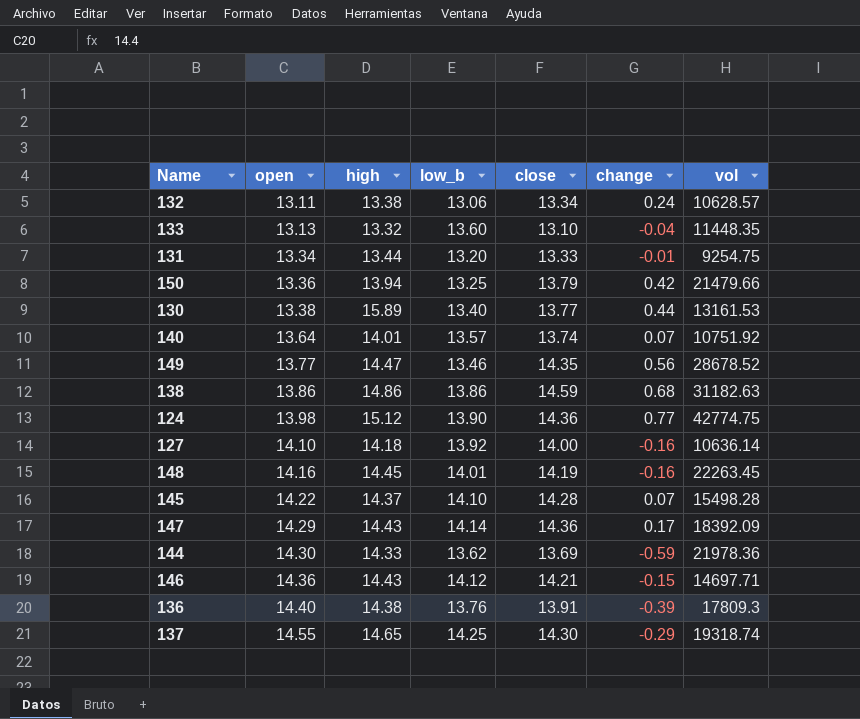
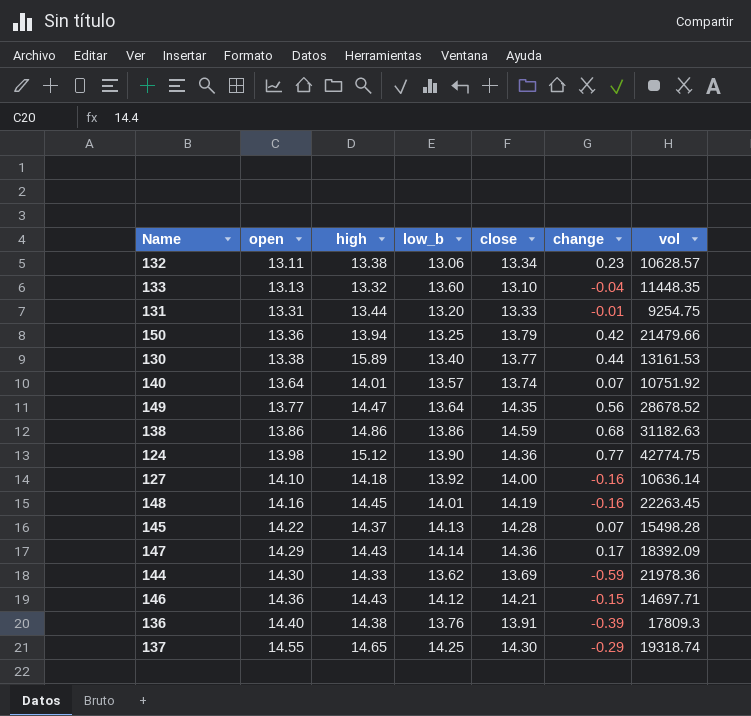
132 | change: 0.24 -> 0.23
131 | open: 13.34 -> 13.31
149 | low_b: 13.46 -> 13.64
145 | low_b: 14.10 -> 14.13

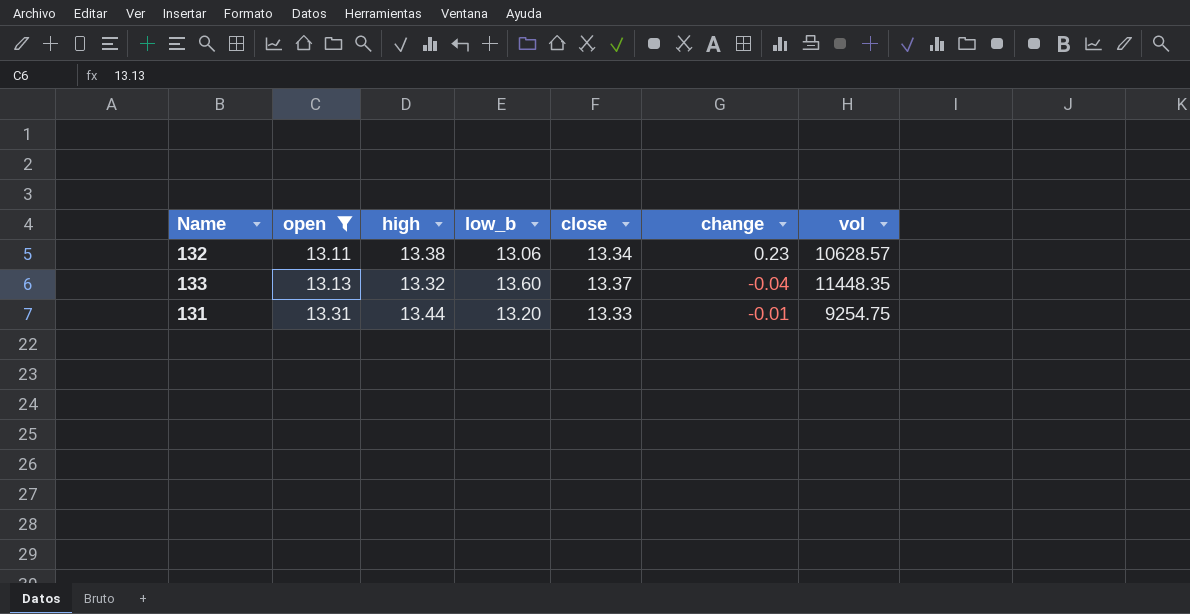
filter: none -> open <= 13.31
133 | close: 13.10 -> 13.37

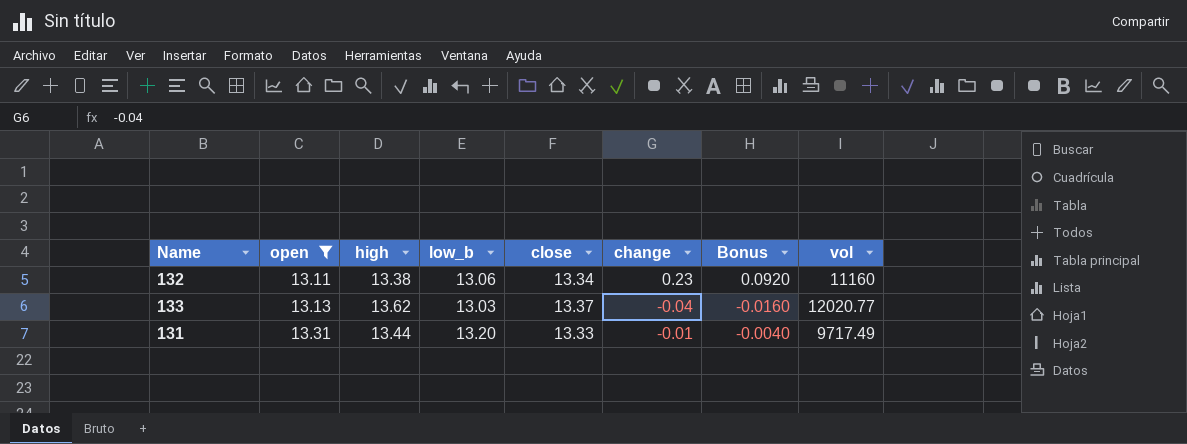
column Bonus | formula: none -> [change] * 0.4
132 | vol: 10628.57 -> 11160
133 | high: 13.32 -> 13.62
133 | low_b: 13.60 -> 13.03
133 | vol: 11448.35 -> 12020.77
131 | vol: 9254.75 -> 9717.49

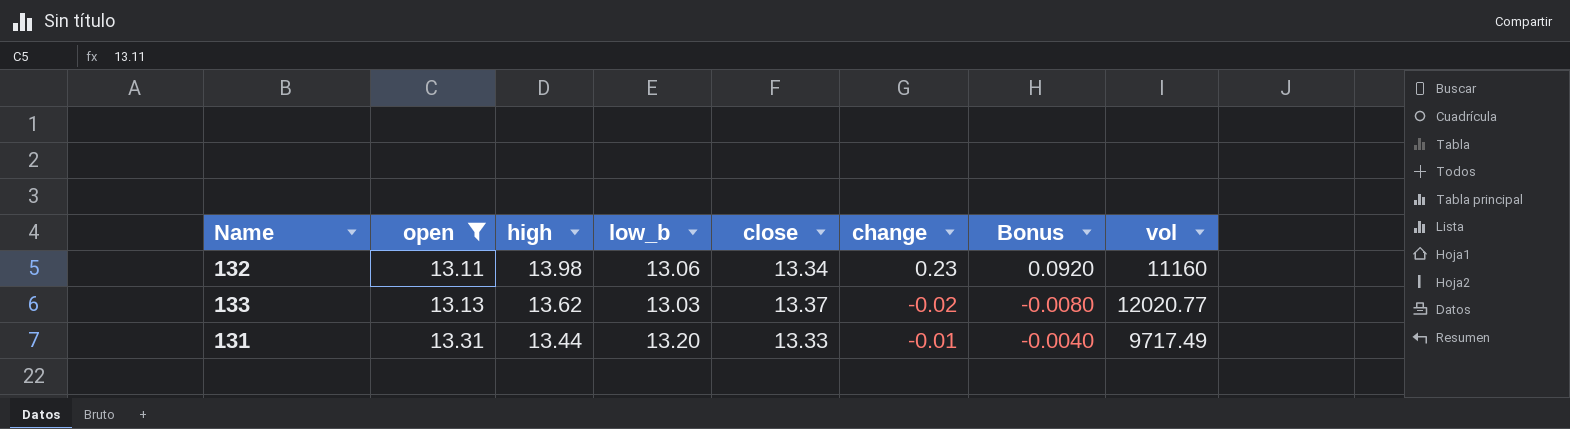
132 | high: 13.38 -> 13.98
133 | change: -0.04 -> -0.02
133 | Bonus: -0.0160 -> -0.0080

